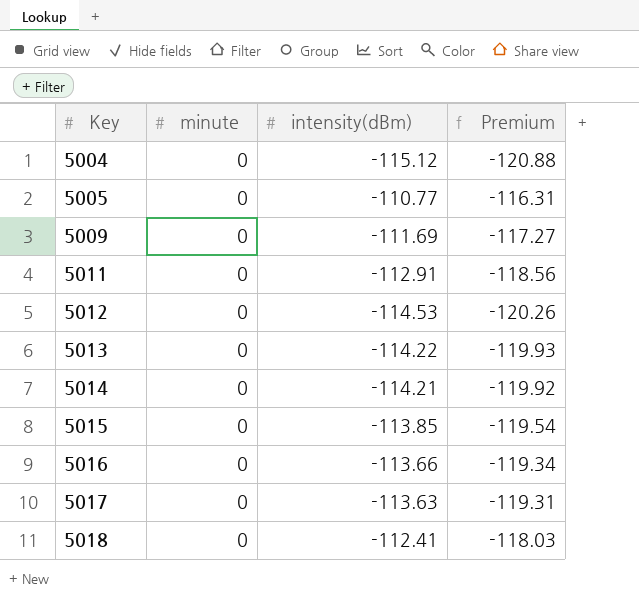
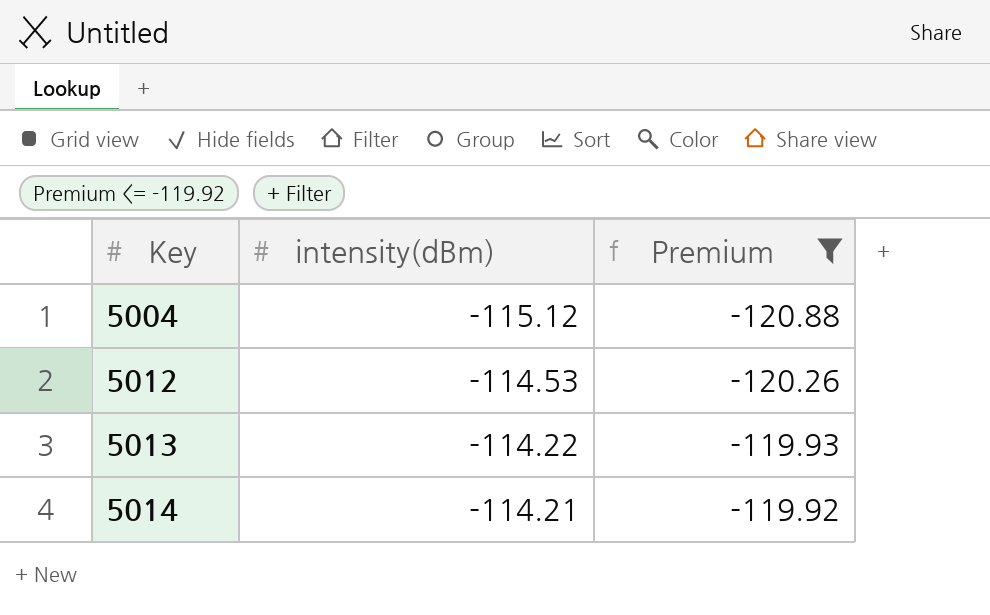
filter: none -> Premium <= -119.92
column minute | position: 2 -> none

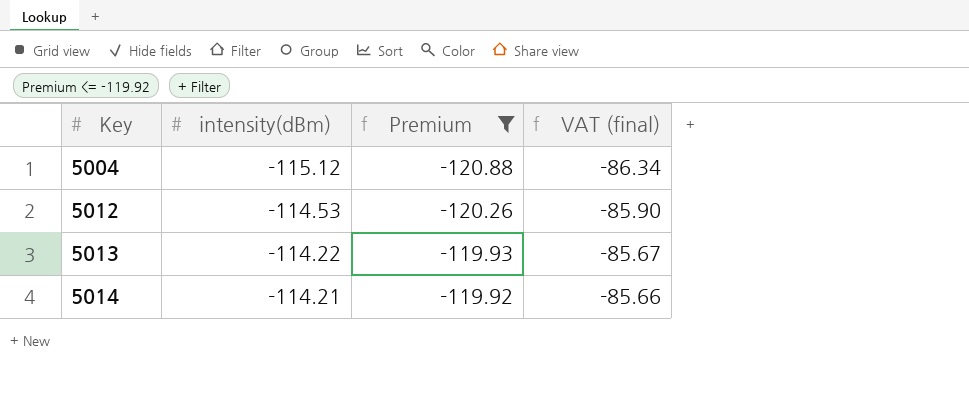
column VAT (final) | formula: none -> [intensity(dBm)] * 0.75

